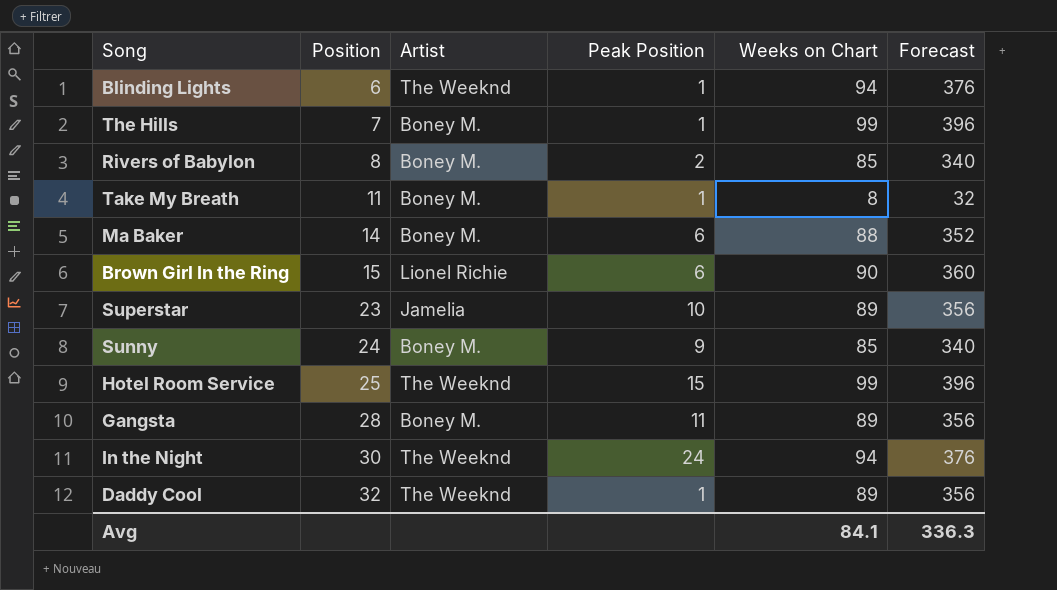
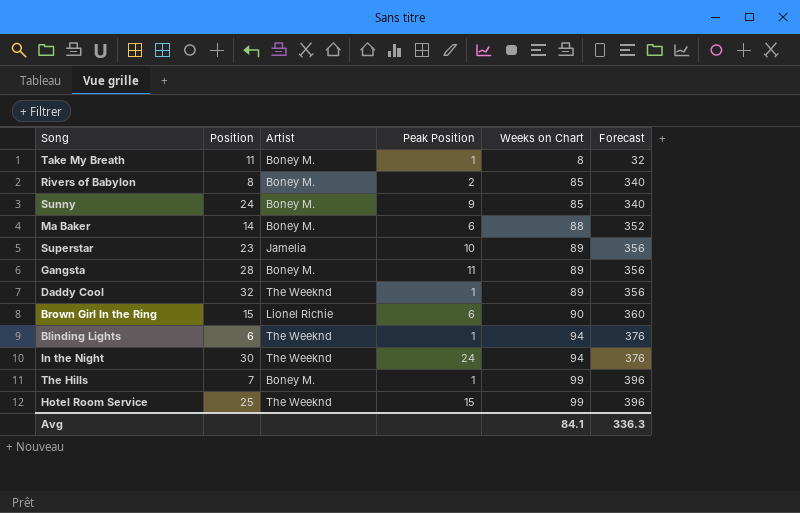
row order: Position ascending -> Weeks on Chart ascending

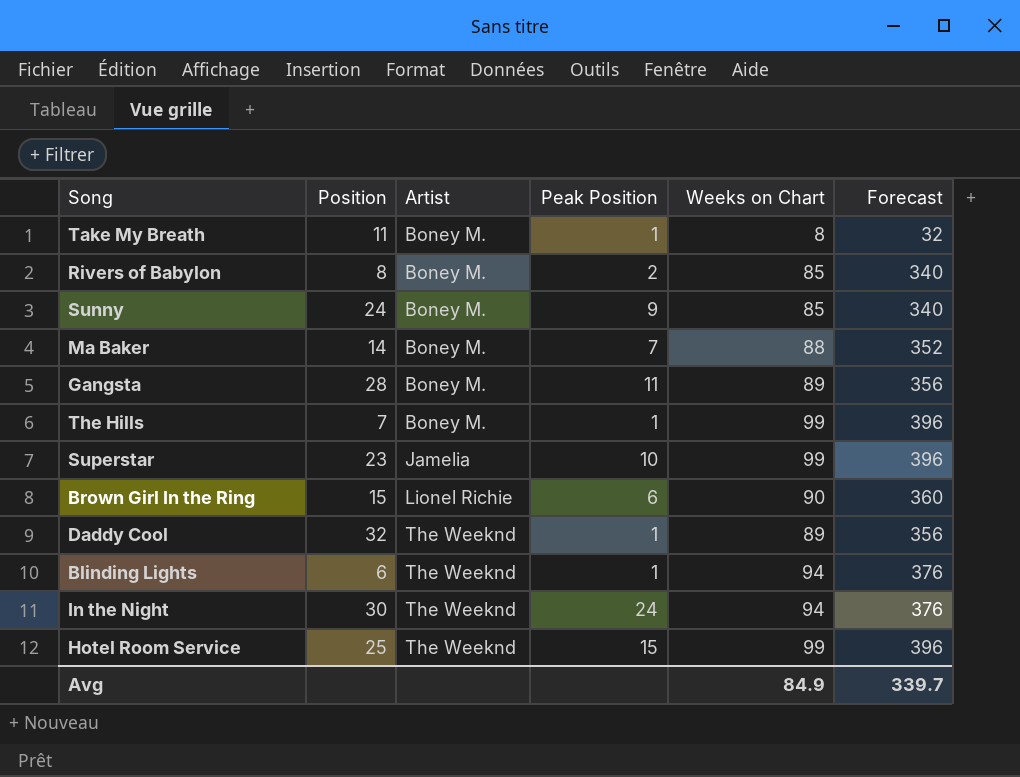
row order: Weeks on Chart ascending -> Artist ascending
Ma Baker | Peak Position: 6 -> 7
Superstar | Weeks on Chart: 89 -> 99
Superstar | Forecast: 356 -> 396
Avg | Weeks on Chart: 84.1 -> 84.9
Avg | Forecast: 336.3 -> 339.7

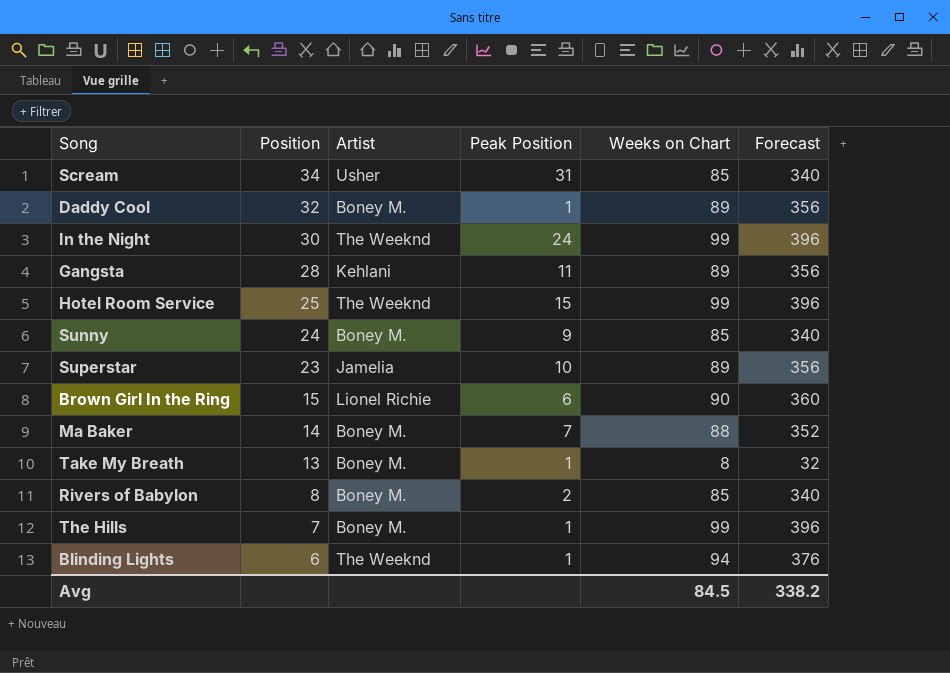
row order: Artist ascending -> Position descending
row Scream: none -> 34 | Usher | 31 | 85 | 340
Daddy Cool | Artist: The Weeknd -> Boney M.
In the Night | Weeks on Chart: 94 -> 99
In the Night | Forecast: 376 -> 396
Gangsta | Artist: Boney M. -> Kehlani
Superstar | Weeks on Chart: 99 -> 89
Superstar | Forecast: 396 -> 356
Take My Breath | Position: 11 -> 13
Avg | Weeks on Chart: 84.9 -> 84.5
Avg | Forecast: 339.7 -> 338.2

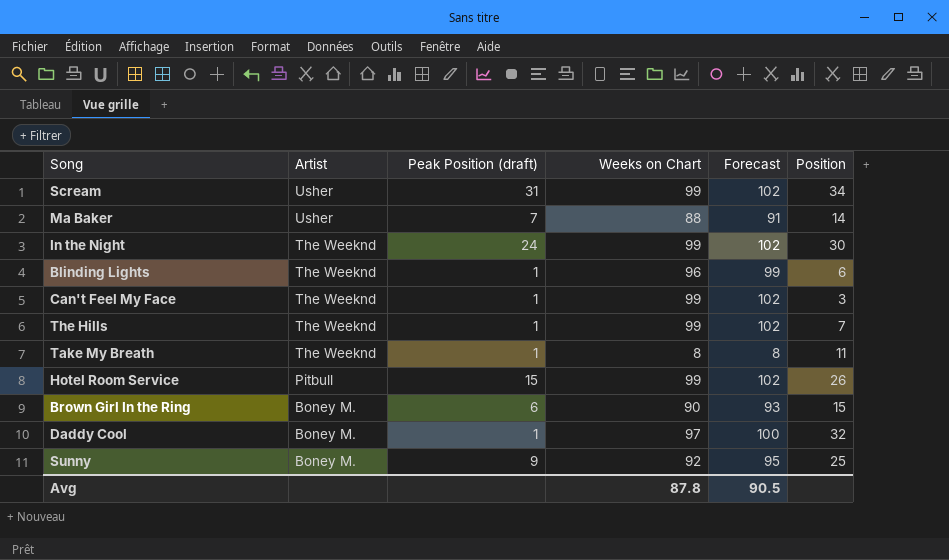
row order: Position descending -> Artist descending
column name: Peak Position -> Peak Position (draft)
column Forecast | formula: [Weeks on Chart] * 4 -> [Weeks on Chart] * 1.03
column Position | position: 2 -> 6
row Gangsta: 28 | Kehlani | 11 | 89 | 356 -> none
row Superstar: 23 | Jamelia | 10 | 89 | 356 -> none
row Rivers of Babylon: 8 | Boney M. | 2 | 85 | 340 -> none
Scream | Weeks on Chart: 85 -> 99
Ma Baker | Artist: Boney M. -> Usher
Blinding Lights | Weeks on Chart: 94 -> 96
row Can't Feel My Face: none -> The Weeknd | 1 | 99 | 102 | 3
The Hills | Artist: Boney M. -> The Weeknd
Take My Breath | Artist: Boney M. -> The Weeknd
Take My Breath | Position: 13 -> 11
Hotel Room Service | Artist: The Weeknd -> Pitbull
Hotel Room Service | Position: 25 -> 26
Brown Girl In the Ring | Artist: Lionel Richie -> Boney M.
Daddy Cool | Weeks on Chart: 89 -> 97
Sunny | Weeks on Chart: 85 -> 92
Sunny | Position: 24 -> 25
Avg | Weeks on Chart: 84.5 -> 87.8
Avg | Forecast: 338.2 -> 90.5

